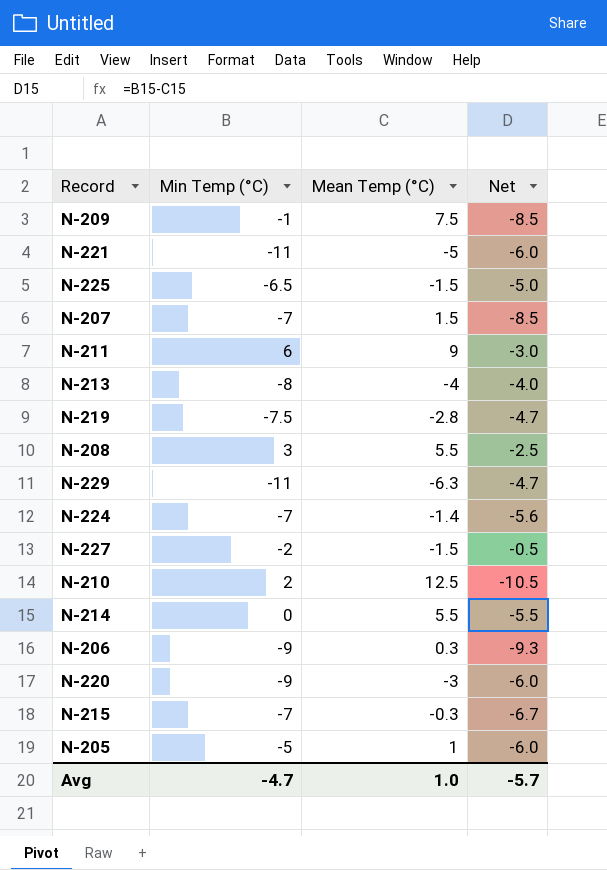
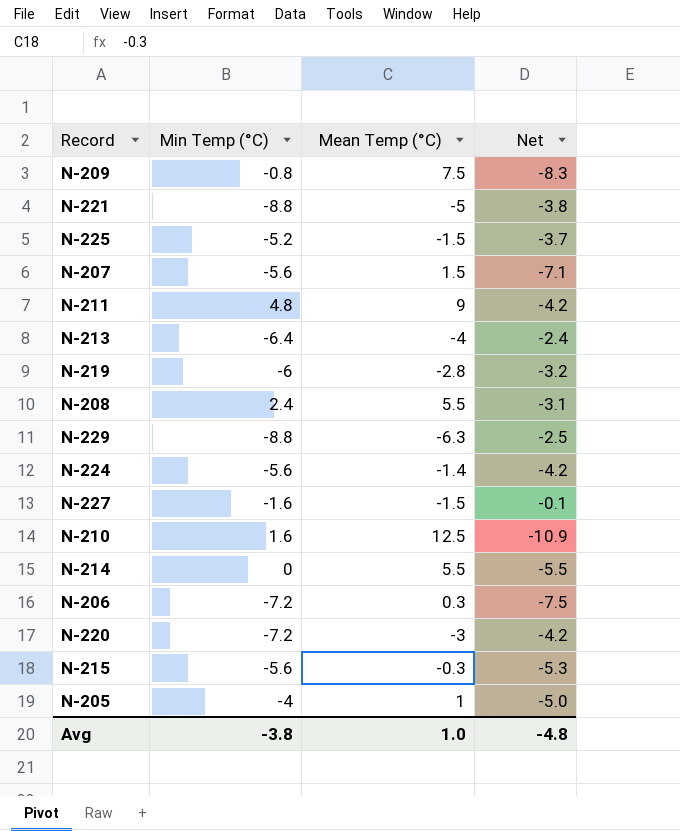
N-209 | Min Temp (°C): -1 -> -0.8
N-209 | Net: -8.5 -> -8.3
N-221 | Min Temp (°C): -11 -> -8.8
N-221 | Net: -6.0 -> -3.8
N-225 | Min Temp (°C): -6.5 -> -5.2
N-225 | Net: -5.0 -> -3.7
N-207 | Min Temp (°C): -7 -> -5.6
N-207 | Net: -8.5 -> -7.1
N-211 | Min Temp (°C): 6 -> 4.8
N-211 | Net: -3.0 -> -4.2
N-213 | Min Temp (°C): -8 -> -6.4
N-213 | Net: -4.0 -> -2.4
N-219 | Min Temp (°C): -7.5 -> -6
N-219 | Net: -4.7 -> -3.2
N-208 | Min Temp (°C): 3 -> 2.4
N-208 | Net: -2.5 -> -3.1
N-229 | Min Temp (°C): -11 -> -8.8
N-229 | Net: -4.7 -> -2.5
N-224 | Min Temp (°C): -7 -> -5.6
N-224 | Net: -5.6 -> -4.2
N-227 | Min Temp (°C): -2 -> -1.6
N-227 | Net: -0.5 -> -0.1
N-210 | Min Temp (°C): 2 -> 1.6
N-210 | Net: -10.5 -> -10.9
N-206 | Min Temp (°C): -9 -> -7.2
N-206 | Net: -9.3 -> -7.5
N-220 | Min Temp (°C): -9 -> -7.2
N-220 | Net: -6.0 -> -4.2
N-215 | Min Temp (°C): -7 -> -5.6
N-215 | Net: -6.7 -> -5.3
N-205 | Min Temp (°C): -5 -> -4
N-205 | Net: -6.0 -> -5.0
Avg | Min Temp (°C): -4.7 -> -3.8
Avg | Net: -5.7 -> -4.8

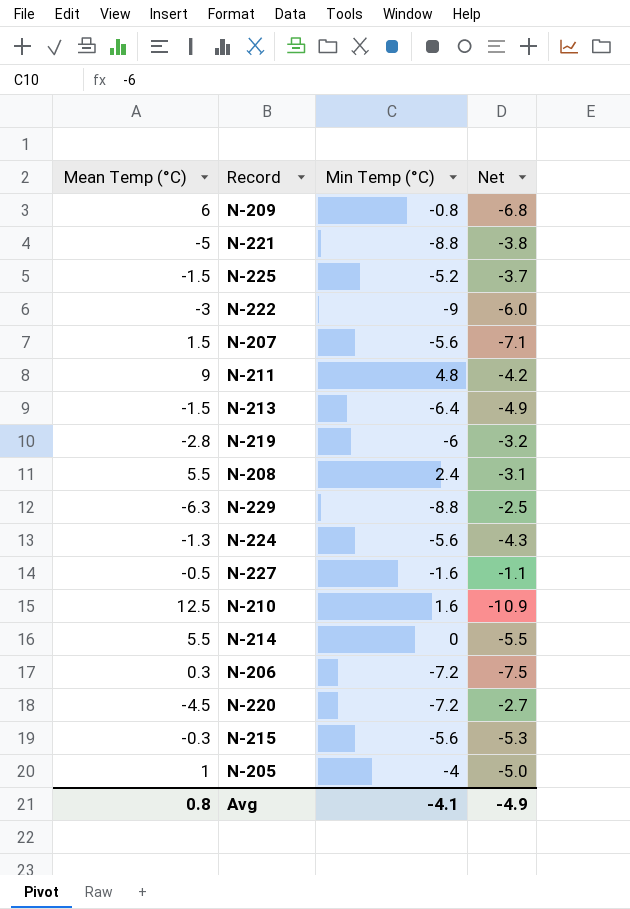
column Mean Temp (°C) | position: 3 -> 1
N-209 | Mean Temp (°C): 7.5 -> 6
N-209 | Net: -8.3 -> -6.8
row N-222: none -> -3 | -9 | -6.0
N-213 | Mean Temp (°C): -4 -> -1.5
N-213 | Net: -2.4 -> -4.9
N-224 | Mean Temp (°C): -1.4 -> -1.3
N-224 | Net: -4.2 -> -4.3
N-227 | Mean Temp (°C): -1.5 -> -0.5
N-227 | Net: -0.1 -> -1.1
N-220 | Mean Temp (°C): -3 -> -4.5
N-220 | Net: -4.2 -> -2.7
Avg | Mean Temp (°C): 1.0 -> 0.8
Avg | Min Temp (°C): -3.8 -> -4.1
Avg | Net: -4.8 -> -4.9

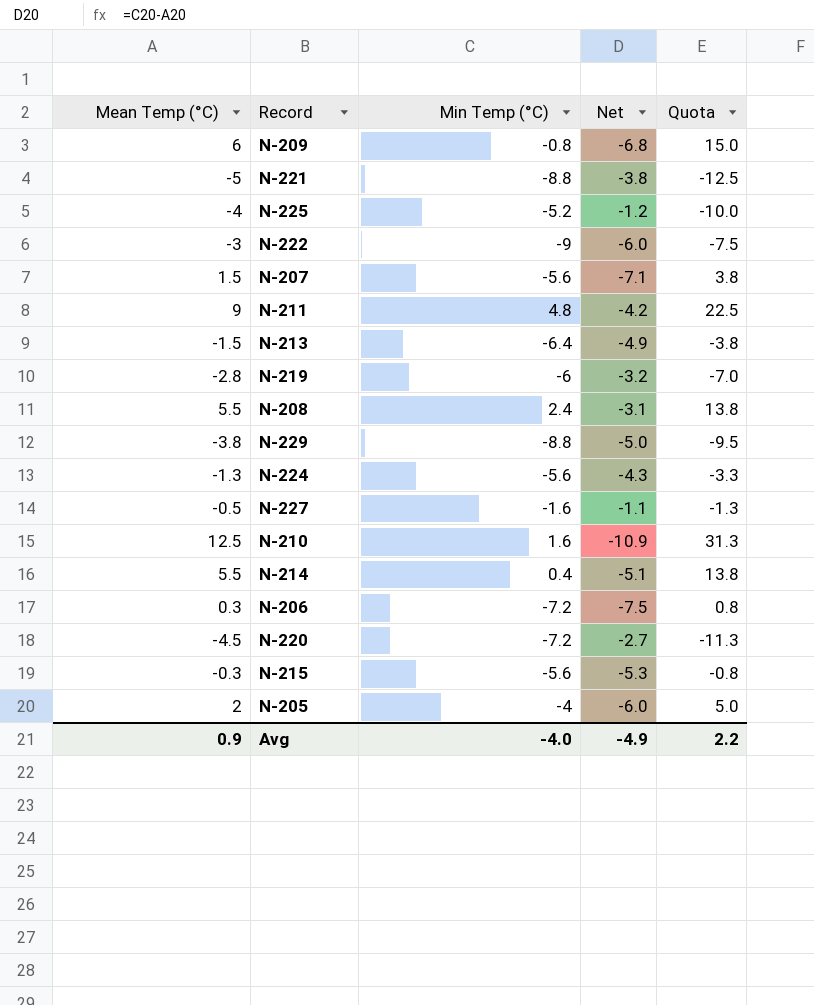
column Quota | formula: none -> [Mean Temp (°C)] * 2.5
N-225 | Mean Temp (°C): -1.5 -> -4
N-225 | Net: -3.7 -> -1.2
N-229 | Mean Temp (°C): -6.3 -> -3.8
N-229 | Net: -2.5 -> -5.0
N-214 | Min Temp (°C): 0 -> 0.4
N-214 | Net: -5.5 -> -5.1
N-205 | Mean Temp (°C): 1 -> 2
N-205 | Net: -5.0 -> -6.0
Avg | Mean Temp (°C): 0.8 -> 0.9
Avg | Min Temp (°C): -4.1 -> -4.0

